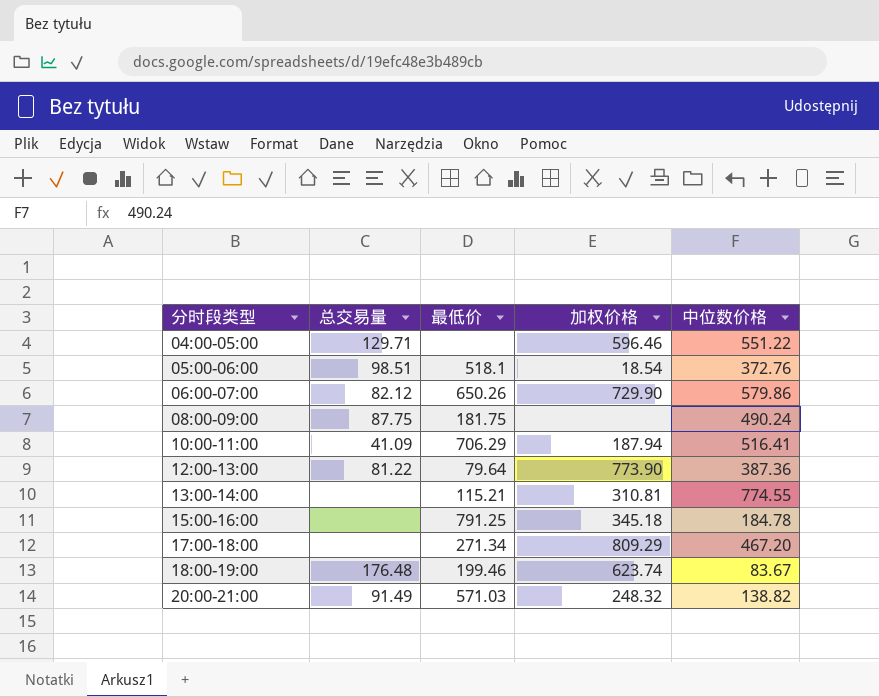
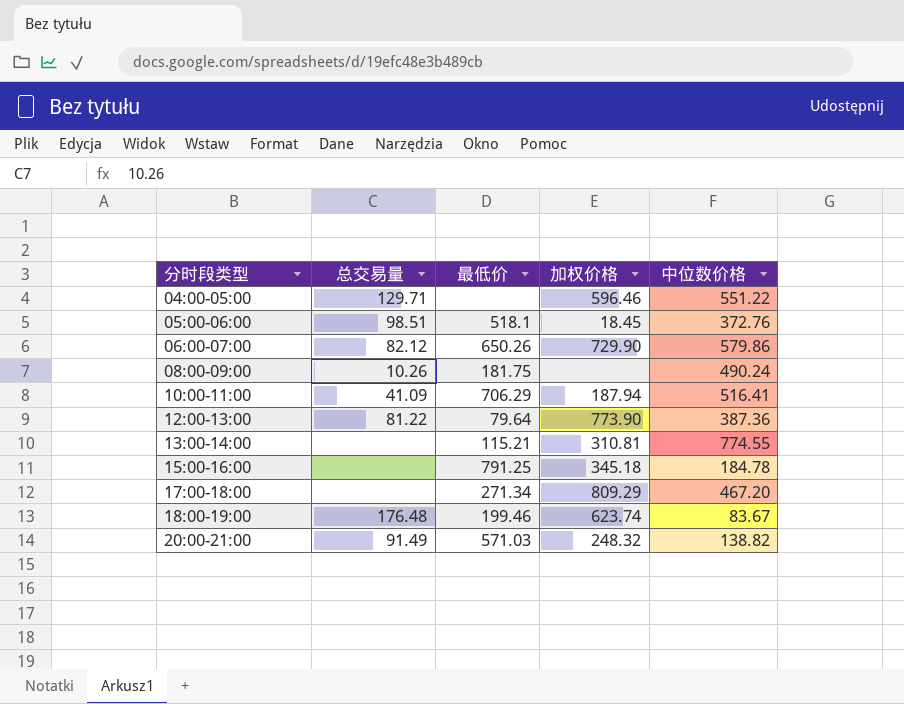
05:00-06:00 | 加权价格: 18.54 -> 18.45
08:00-09:00 | 总交易量: 87.75 -> 10.26

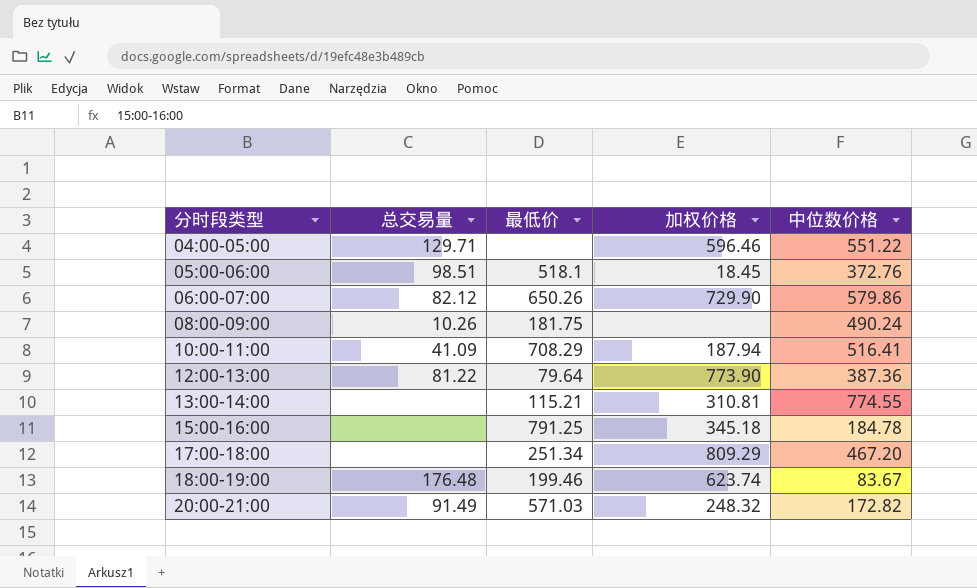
10:00-11:00 | 最低价: 706.29 -> 708.29
17:00-18:00 | 最低价: 271.34 -> 251.34
20:00-21:00 | 中位数价格: 138.82 -> 172.82

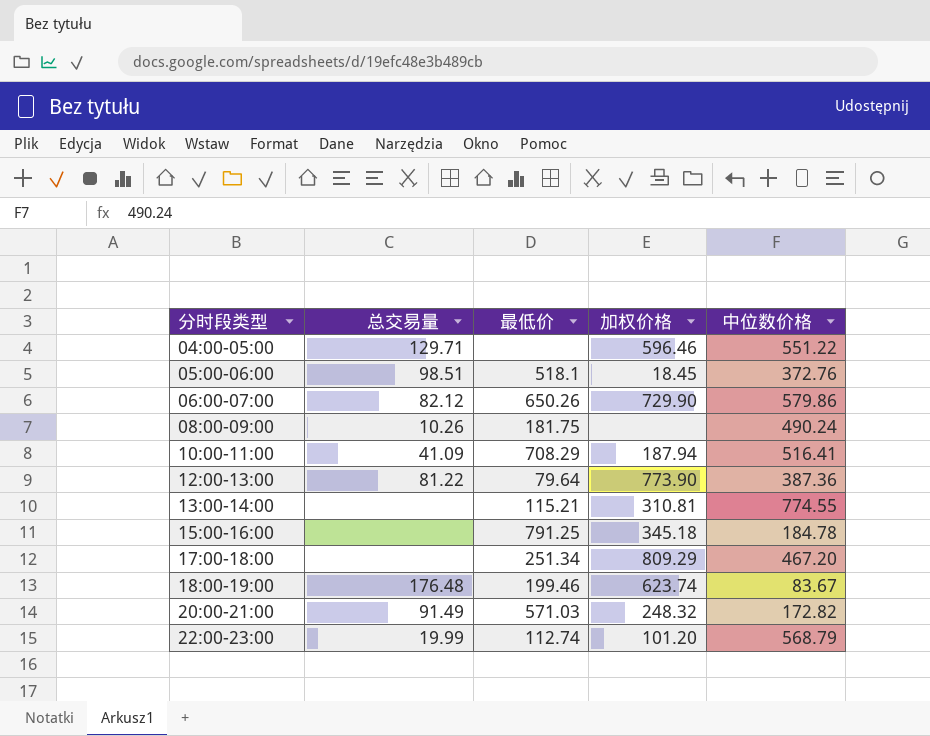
row 22:00-23:00: none -> 19.99 | 112.74 | 101.20 | 568.79

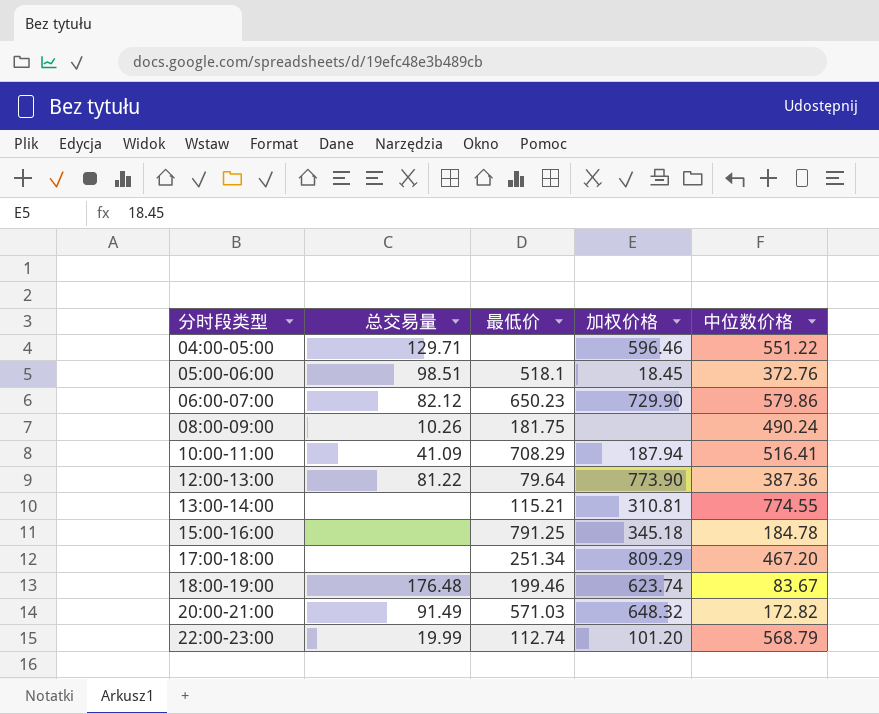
06:00-07:00 | 最低价: 650.26 -> 650.23
20:00-21:00 | 加权价格: 248.32 -> 648.32

